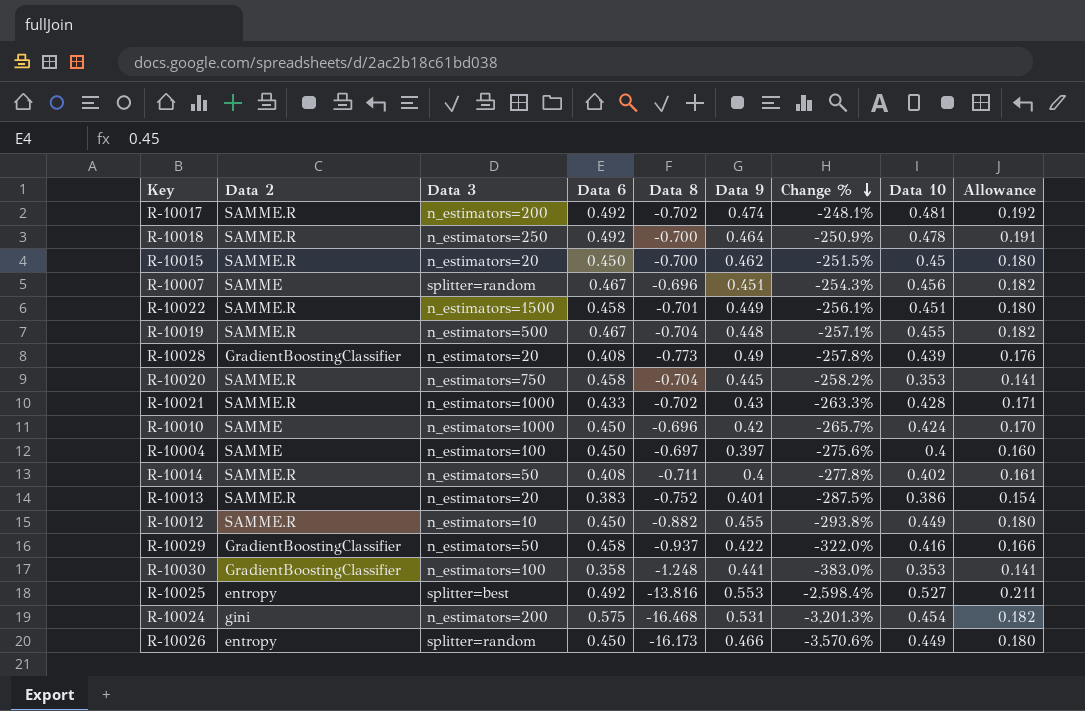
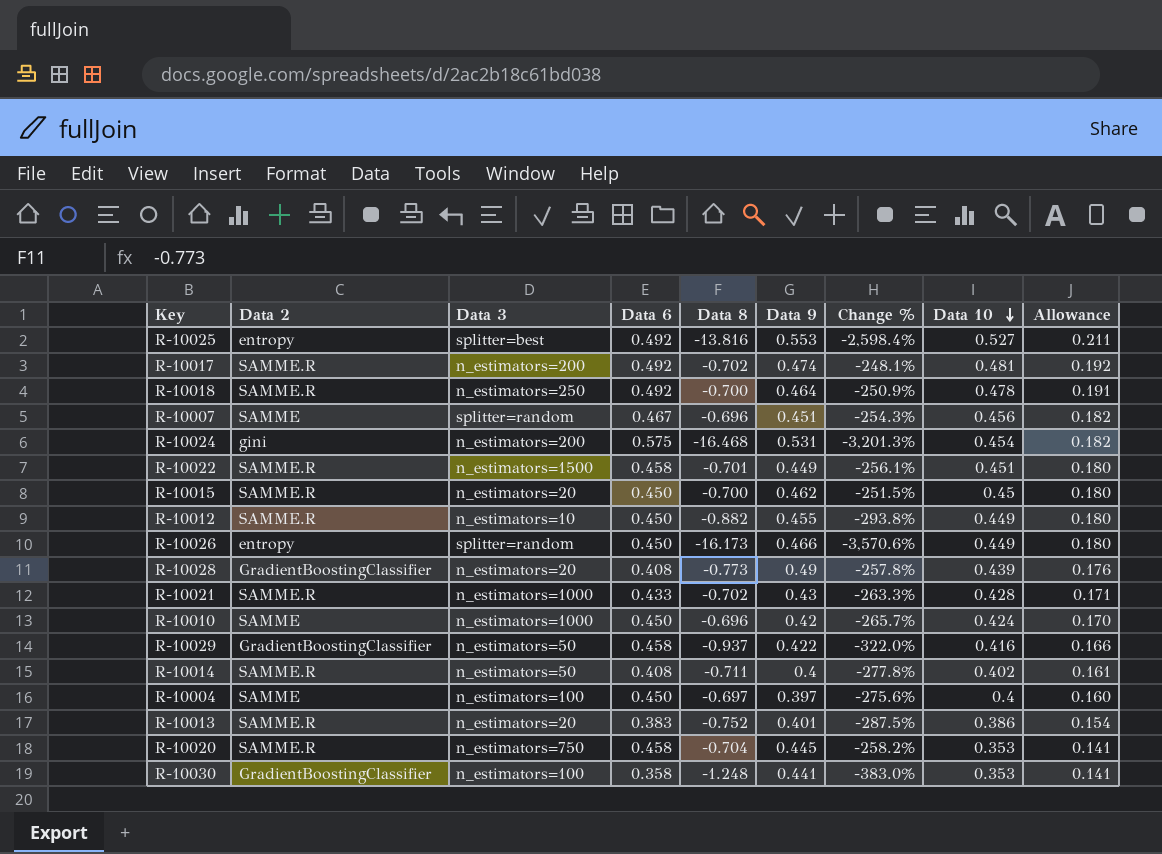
row order: Change % descending -> Data 10 descending
row R-10019: SAMME.R | n_estimators=500 | 0.467 | -0.704 | 0.448 | -257.1% | 0.455 | 0.182 -> none

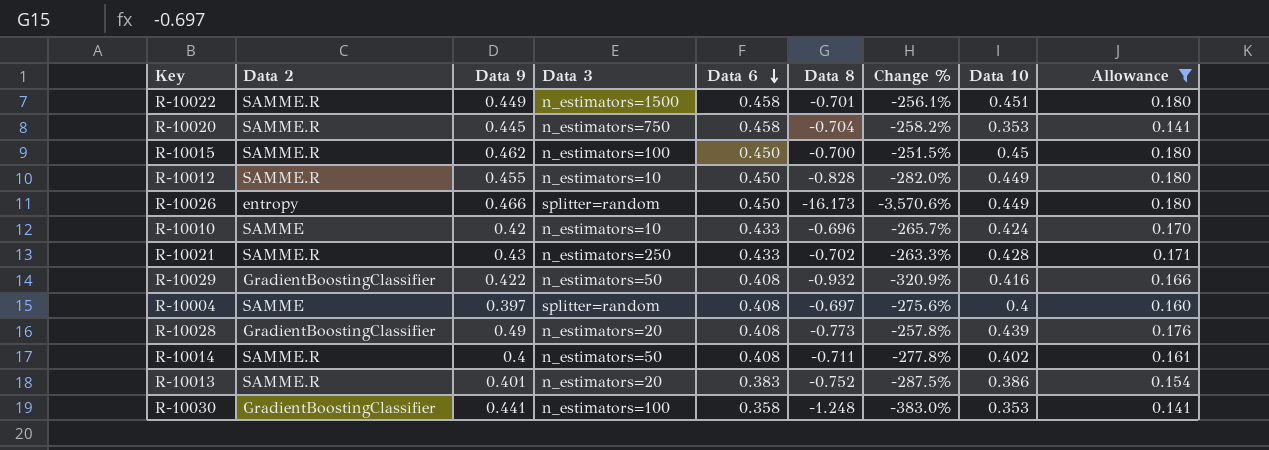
filter: none -> Allowance <= 0.180
row order: Data 10 descending -> Data 6 descending
column Data 9 | position: 6 -> 3
R-10015 | Data 3: n_estimators=20 -> n_estimators=100
R-10012 | Data 8: -0.882 -> -0.828
R-10012 | Change %: -293.8% -> -282.0%
R-10010 | Data 3: n_estimators=1000 -> n_estimators=10
R-10010 | Data 6: 0.450 -> 0.433
R-10021 | Data 3: n_estimators=1000 -> n_estimators=250
R-10029 | Data 6: 0.458 -> 0.408
R-10029 | Data 8: -0.937 -> -0.932
R-10029 | Change %: -322.0% -> -320.9%
R-10004 | Data 3: n_estimators=100 -> splitter=random
R-10004 | Data 6: 0.450 -> 0.408

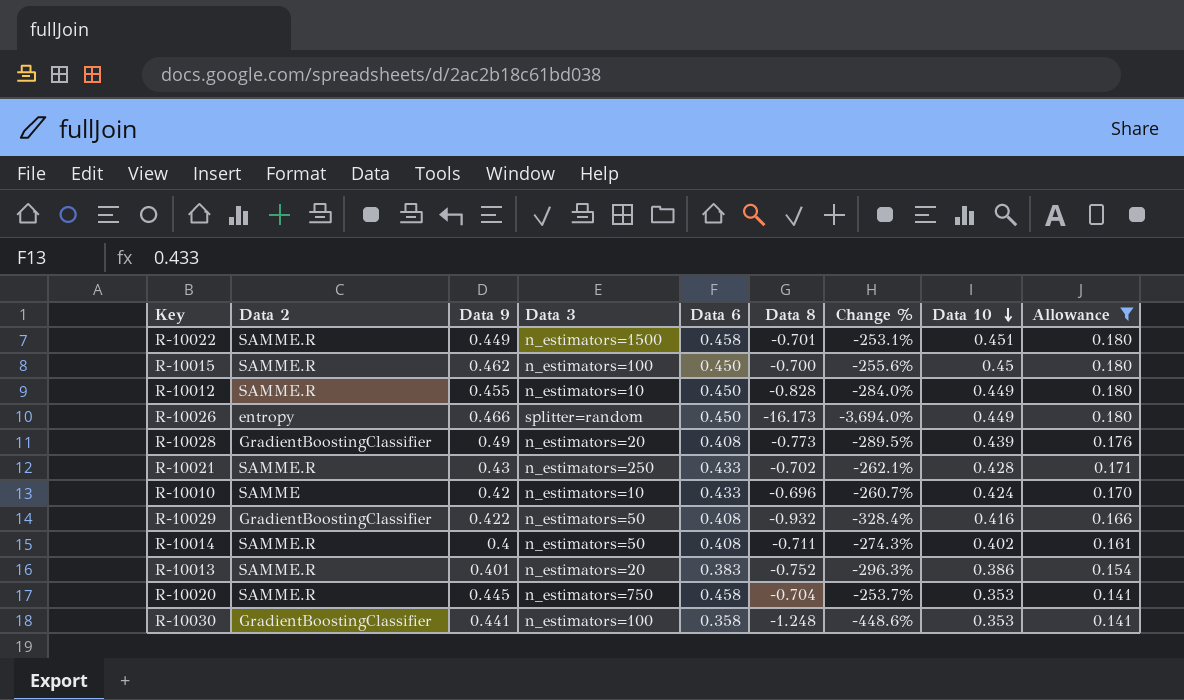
row order: Data 6 descending -> Data 10 descending
column Change % | formula: ([Data 8] - [Data 9]) / [Data 9] -> ([Data 8] - [Data 6]) / [Data 6]
row R-10004: SAMME | 0.397 | splitter=random | 0.408 | -0.697 | -275.6% | 0.4 | 0.160 -> none

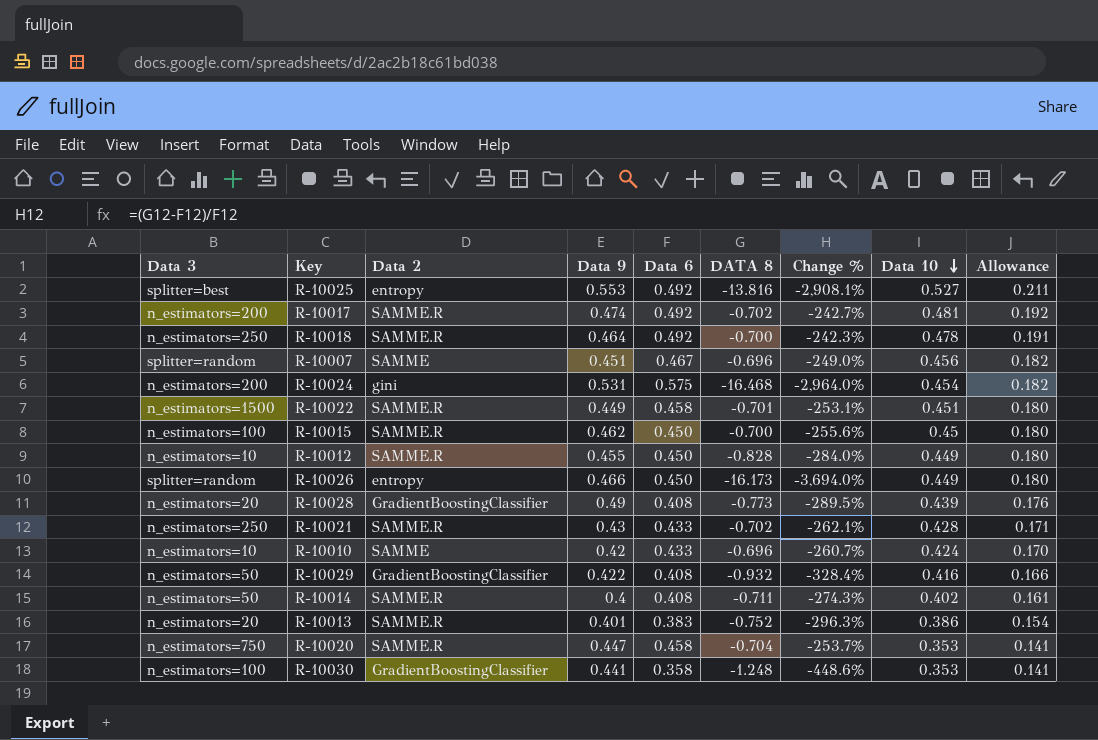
filter: Allowance <= 0.180 -> none
column Data 3 | position: 4 -> 1
column name: Data 8 -> DATA 8
R-10020 | Data 9: 0.445 -> 0.447

